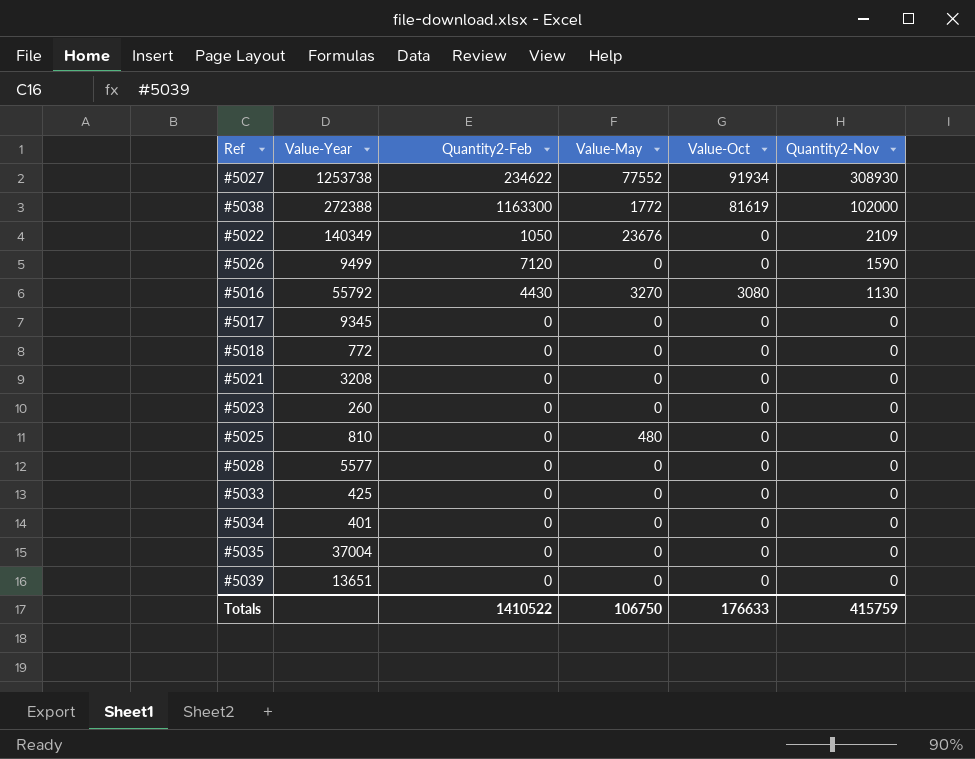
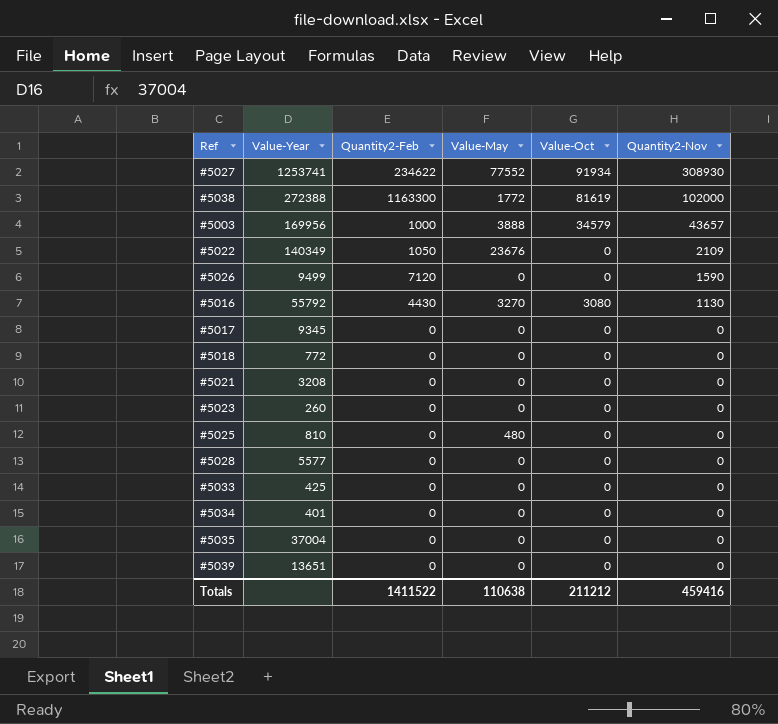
#5027 | Value-Year: 1253738 -> 1253741
row #5003: none -> 169956 | 1000 | 3888 | 34579 | 43657
Totals | Quantity2-Feb: 1410522 -> 1411522
Totals | Value-May: 106750 -> 110638
Totals | Value-Oct: 176633 -> 211212
Totals | Quantity2-Nov: 415759 -> 459416

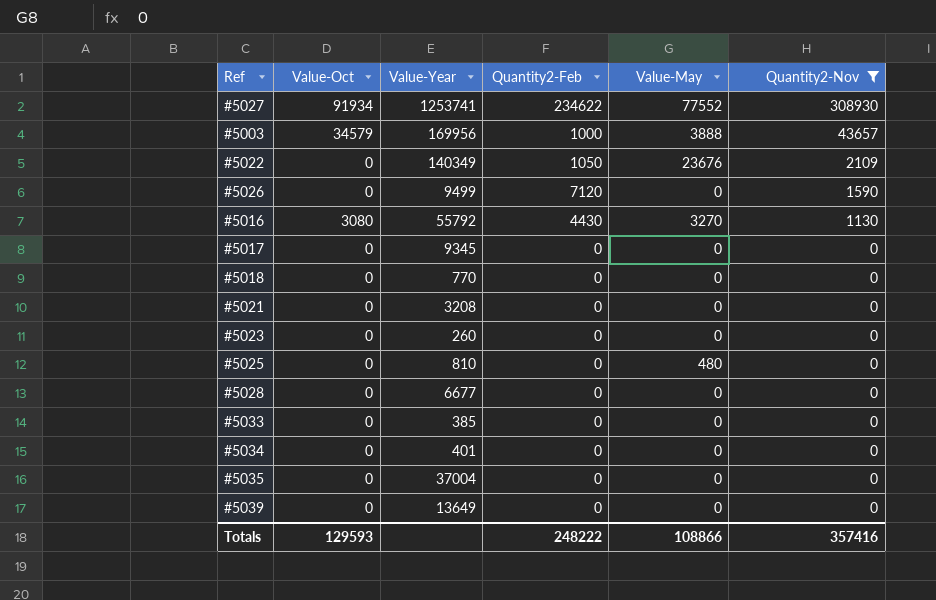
filter: none -> Quantity2-Nov != 102000
column Value-Oct | position: 5 -> 2
#5018 | Value-Year: 772 -> 770
#5028 | Value-Year: 5577 -> 6677
#5033 | Value-Year: 425 -> 385
#5039 | Value-Year: 13651 -> 13649
Totals | Value-Oct: 211212 -> 129593
Totals | Quantity2-Feb: 1411522 -> 248222
Totals | Value-May: 110638 -> 108866
Totals | Quantity2-Nov: 459416 -> 357416

